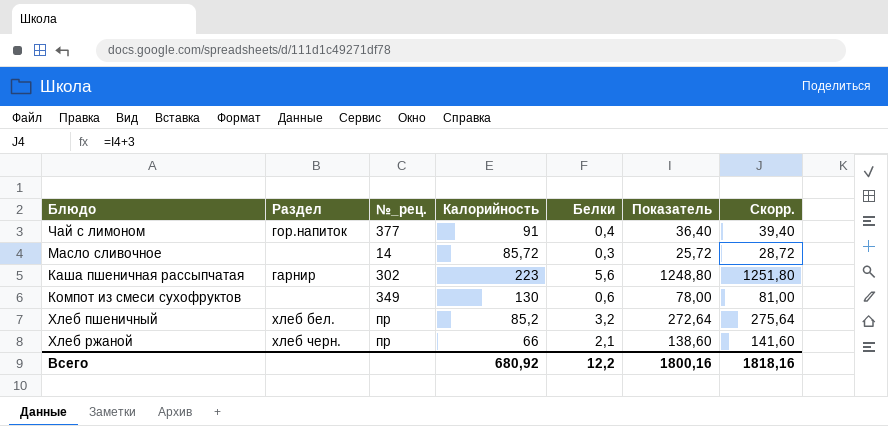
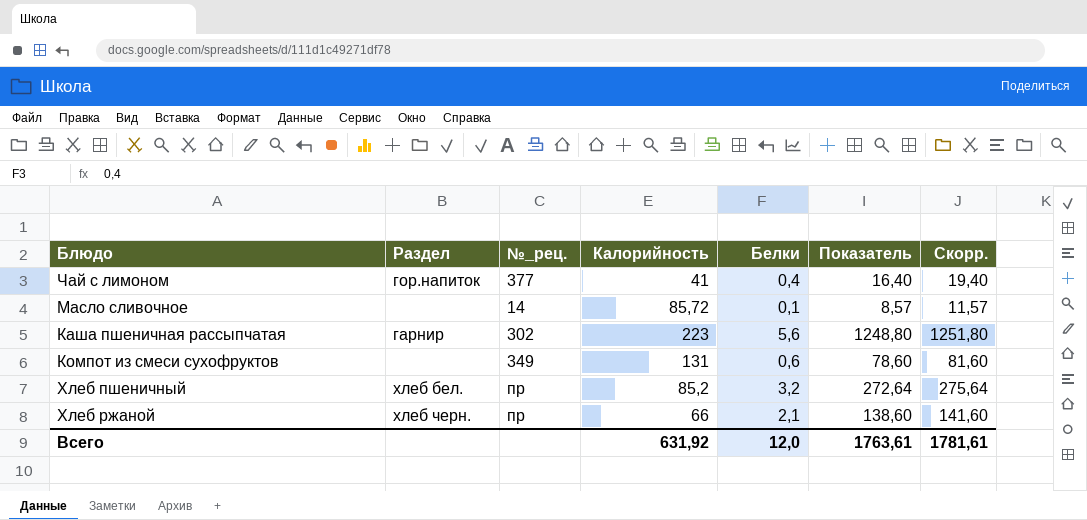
Чай с лимоном | Калорийность: 91 -> 41
Чай с лимоном | Показатель: 36,40 -> 16,40
Чай с лимоном | Скорр.: 39,40 -> 19,40
Масло сливочное | Белки: 0,3 -> 0,1
Масло сливочное | Показатель: 25,72 -> 8,57
Масло сливочное | Скорр.: 28,72 -> 11,57
Компот из смеси сухофруктов | Калорийность: 130 -> 131
Компот из смеси сухофруктов | Показатель: 78,00 -> 78,60
Компот из смеси сухофруктов | Скорр.: 81,00 -> 81,60
Всего | Калорийность: 680,92 -> 631,92
Всего | Белки: 12,2 -> 12,0
Всего | Показатель: 1800,16 -> 1763,61
Всего | Скорр.: 1818,16 -> 1781,61

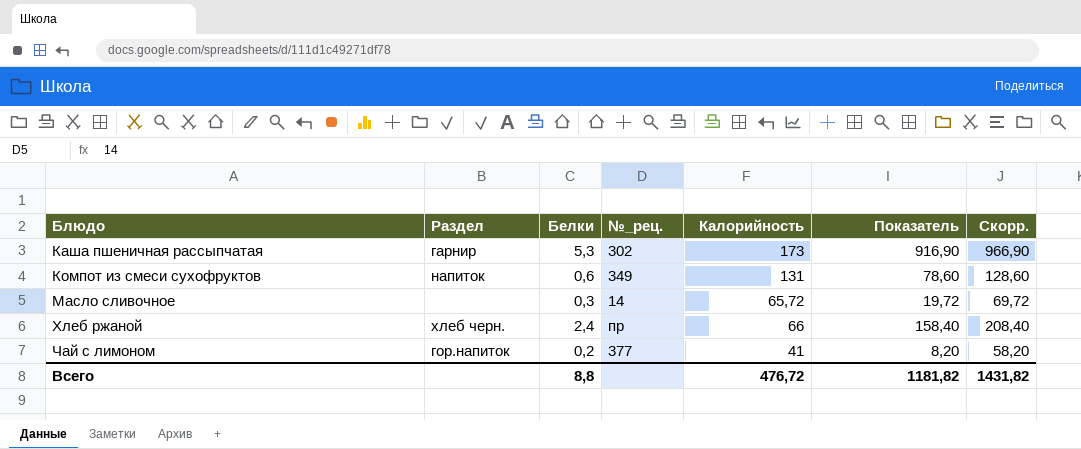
row order: none -> Блюдо ascending
column Белки | position: 5 -> 3
column Скорр. | formula: [Показатель] + 3 -> [Показатель] + 50
row Хлеб пшеничный: хлеб бел. | пр | 85,2 | 3,2 | 272,64 | 275,64 -> none
Каша пшеничная рассыпчатая | Белки: 5,6 -> 5,3
Каша пшеничная рассыпчатая | Калорийность: 223 -> 173
Каша пшеничная рассыпчатая | Показатель: 1248,80 -> 916,90
Компот из смеси сухофруктов | Раздел: none -> напиток
Масло сливочное | Белки: 0,1 -> 0,3
Масло сливочное | Калорийность: 85,72 -> 65,72
Масло сливочное | Показатель: 8,57 -> 19,72
Хлеб ржаной | Белки: 2,1 -> 2,4
Хлеб ржаной | Показатель: 138,60 -> 158,40
Чай с лимоном | Белки: 0,4 -> 0,2
Чай с лимоном | Показатель: 16,40 -> 8,20
Всего | Белки: 12,0 -> 8,8
Всего | Калорийность: 631,92 -> 476,72
Всего | Показатель: 1763,61 -> 1181,82
Всего | Скорр.: 1781,61 -> 1431,82

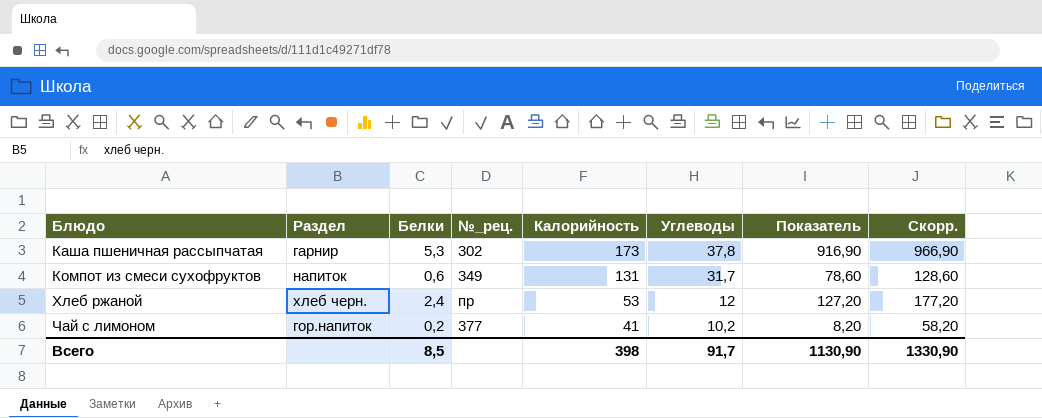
column Углеводы | position: none -> 6
row Масло сливочное: none | 0,3 | 14 | 65,72 | 19,72 | 69,72 -> none
Хлеб ржаной | Калорийность: 66 -> 53
Хлеб ржаной | Показатель: 158,40 -> 127,20
Хлеб ржаной | Скорр.: 208,40 -> 177,20
Всего | Белки: 8,8 -> 8,5
Всего | Калорийность: 476,72 -> 398
Всего | Показатель: 1181,82 -> 1130,90
Всего | Скорр.: 1431,82 -> 1330,90

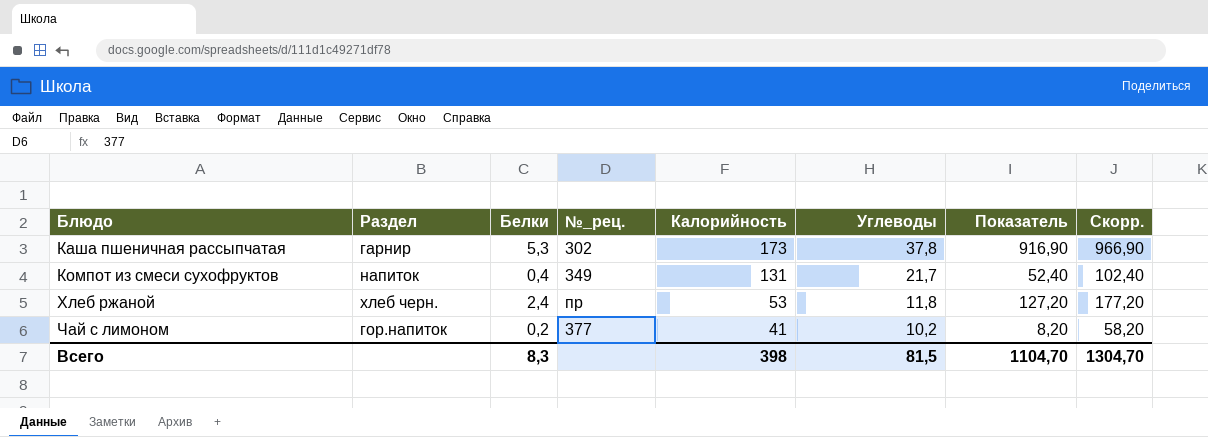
Компот из смеси сухофруктов | Белки: 0,6 -> 0,4
Компот из смеси сухофруктов | Углеводы: 31,7 -> 21,7
Компот из смеси сухофруктов | Показатель: 78,60 -> 52,40
Компот из смеси сухофруктов | Скорр.: 128,60 -> 102,40
Хлеб ржаной | Углеводы: 12 -> 11,8
Всего | Белки: 8,5 -> 8,3
Всего | Углеводы: 91,7 -> 81,5
Всего | Показатель: 1130,90 -> 1104,70
Всего | Скорр.: 1330,90 -> 1304,70

